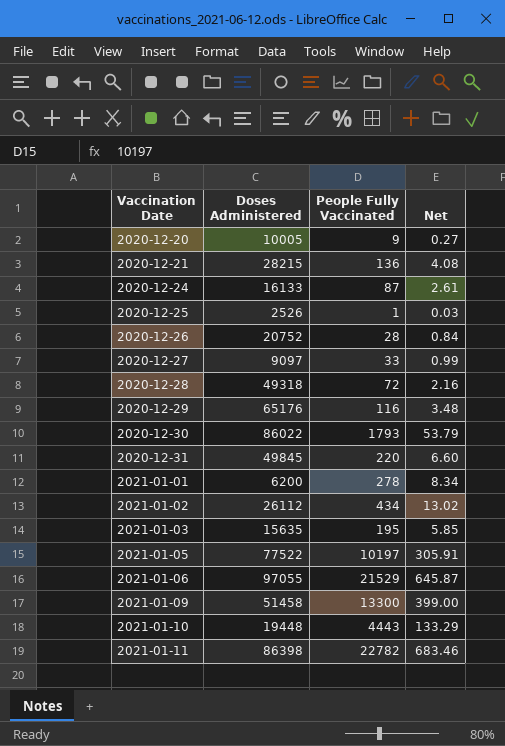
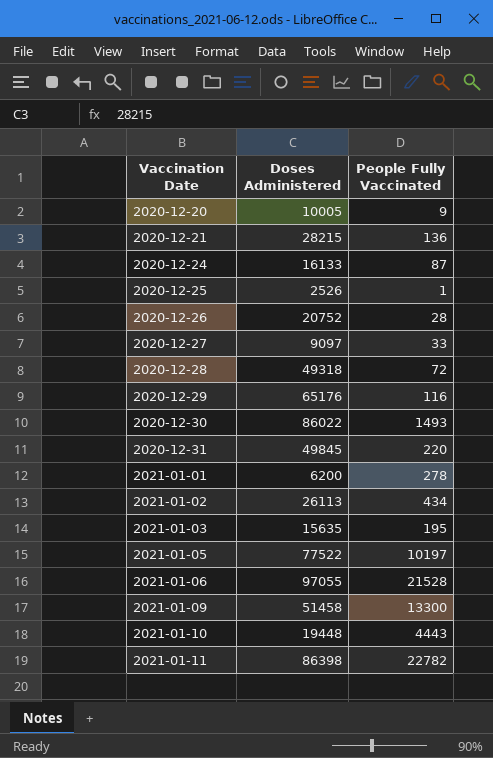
column Net | formula: [People Fully Vaccinated] * 0.03 -> none
2020-12-30 | People Fully Vaccinated: 1793 -> 1493
2021-01-02 | Doses Administered: 26112 -> 26113
2021-01-06 | People Fully Vaccinated: 21529 -> 21528

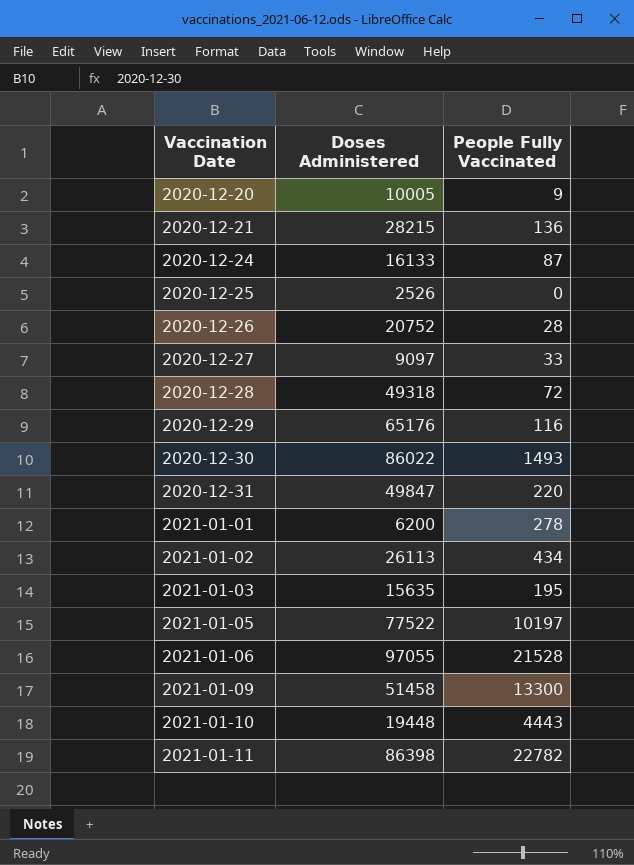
2020-12-25 | People Fully Vaccinated: 1 -> 0
2020-12-31 | Doses Administered: 49845 -> 49847

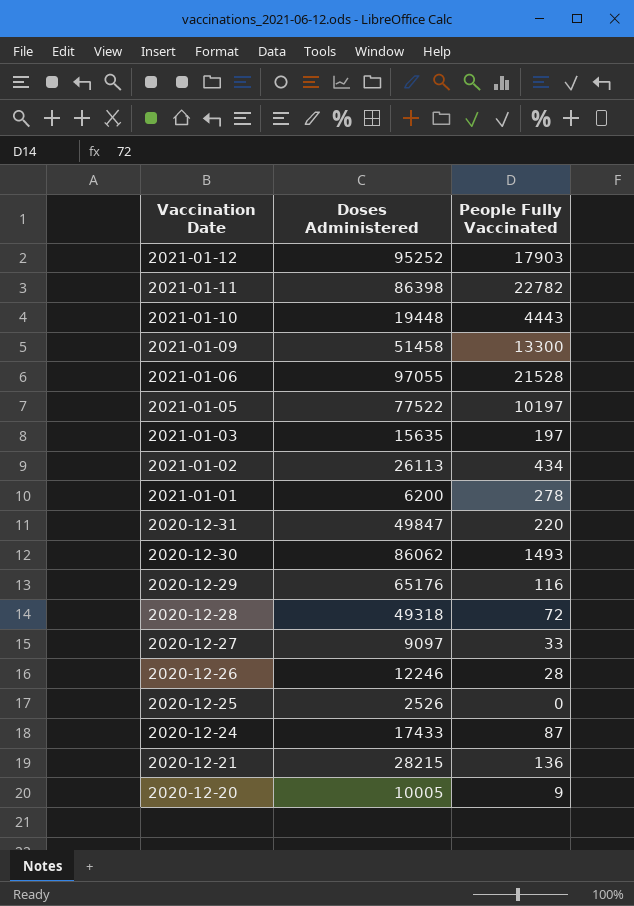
row order: Vaccination Date ascending -> Vaccination Date descending
row 2021-01-12: none -> 95252 | 17903
2021-01-03 | People Fully Vaccinated: 195 -> 197
2020-12-30 | Doses Administered: 86022 -> 86062
2020-12-26 | Doses Administered: 20752 -> 12246
2020-12-24 | Doses Administered: 16133 -> 17433

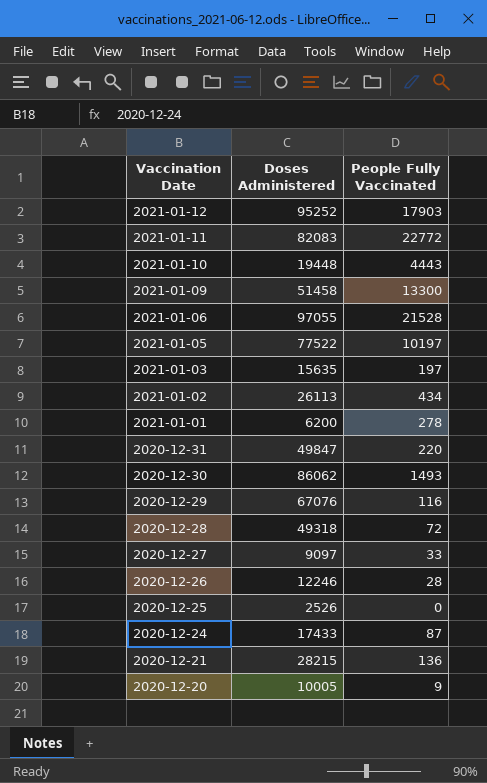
2021-01-11 | Doses Administered: 86398 -> 82083
2021-01-11 | People Fully Vaccinated: 22782 -> 22772
2020-12-29 | Doses Administered: 65176 -> 67076

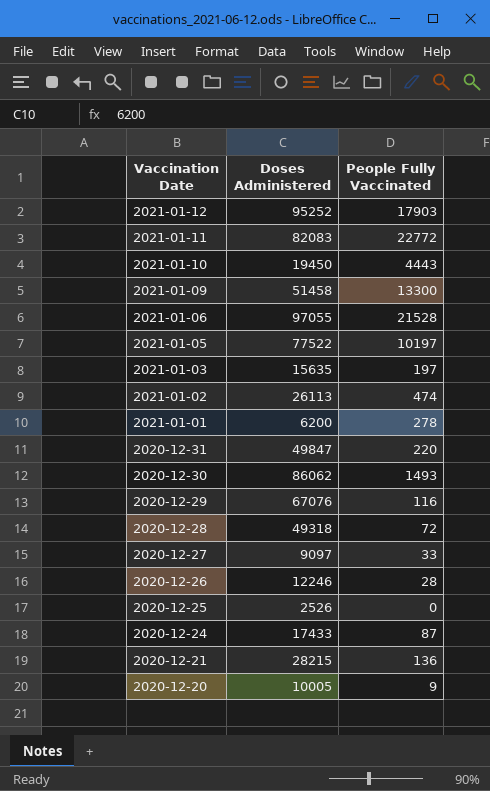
2021-01-10 | Doses Administered: 19448 -> 19450
2021-01-02 | People Fully Vaccinated: 434 -> 474

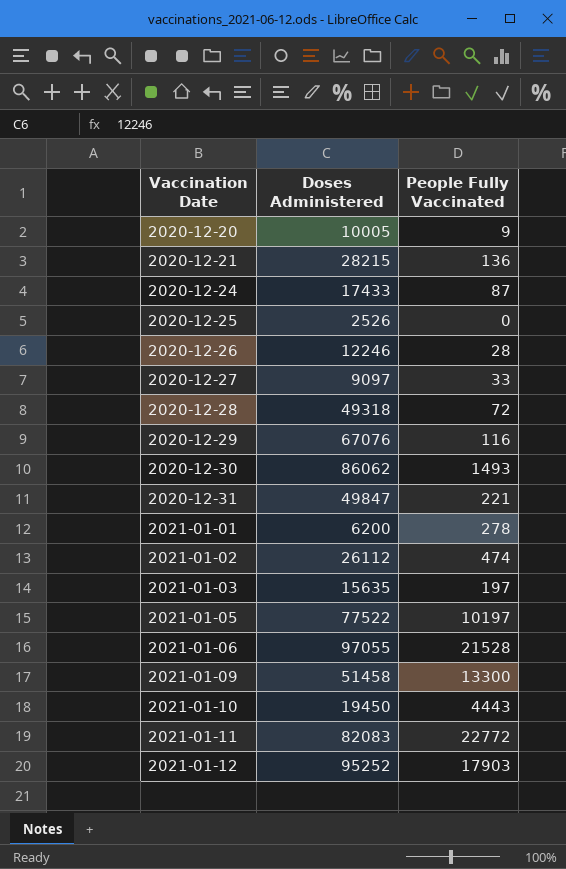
row order: Vaccination Date descending -> Vaccination Date ascending
2020-12-31 | People Fully Vaccinated: 220 -> 221
2021-01-02 | Doses Administered: 26113 -> 26112

